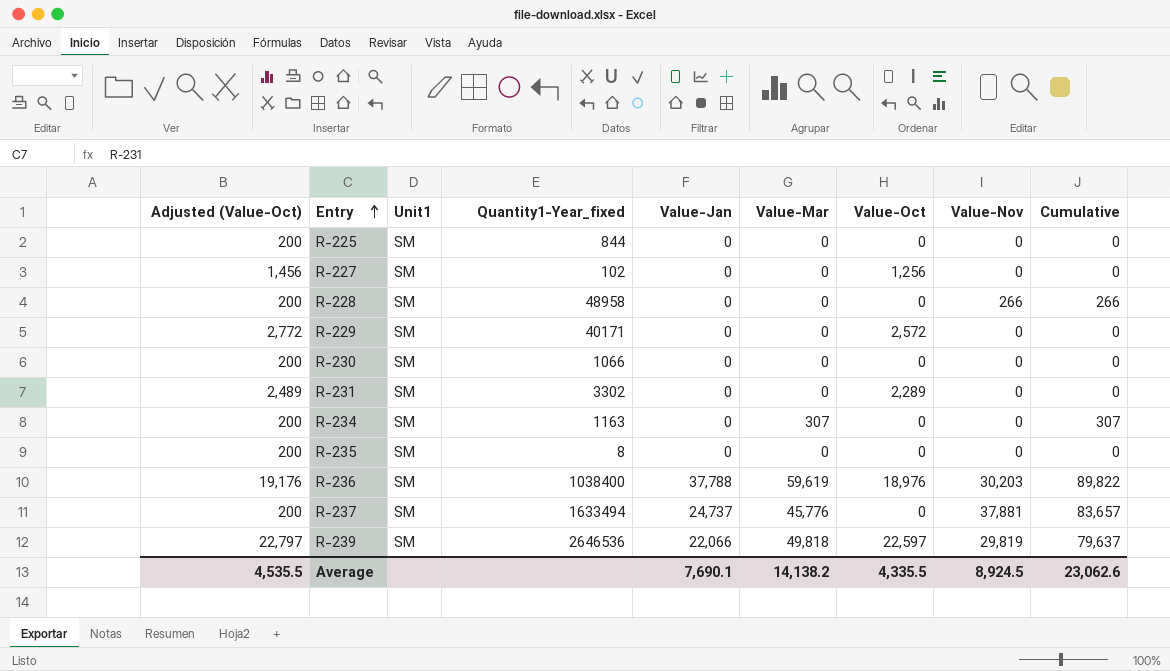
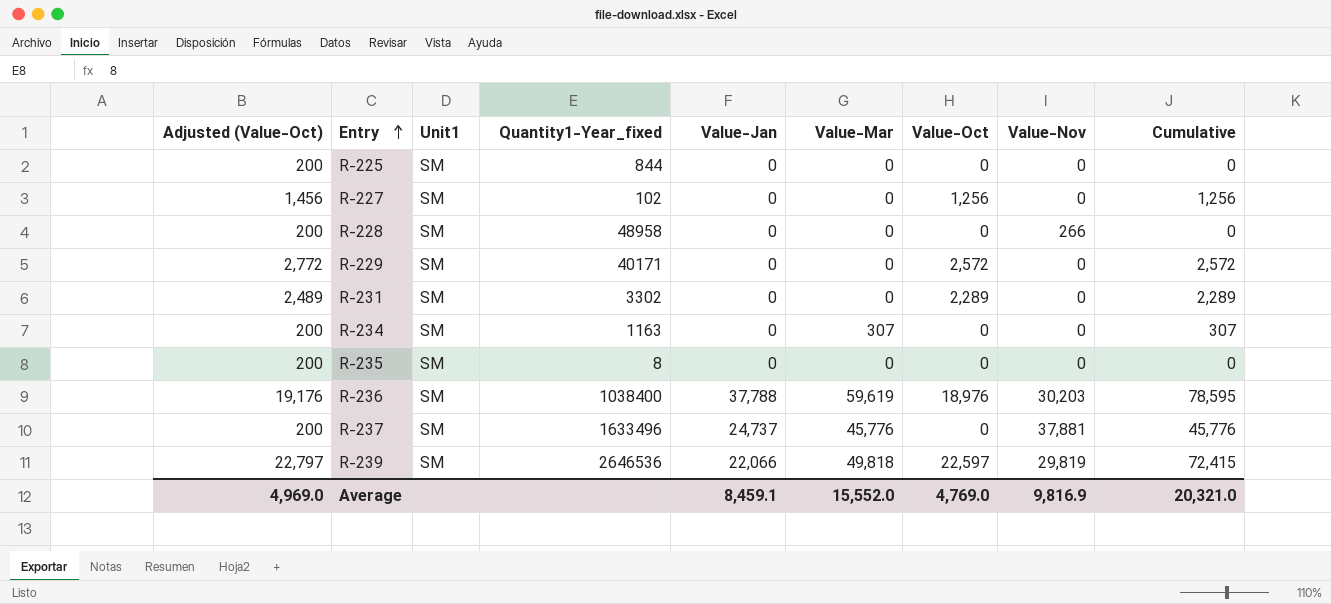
column Cumulative | formula: [Value-Mar] + [Value-Nov] -> [Value-Mar] + [Value-Oct]
row R-230: 200 | SM | 1066 | 0 | 0 | 0 | 0 | 0 -> none
R-237 | Quantity1-Year_fixed: 1633494 -> 1633496
Average | Adjusted (Value-Oct): 4,535.5 -> 4,969.0
Average | Value-Jan: 7,690.1 -> 8,459.1
Average | Value-Mar: 14,138.2 -> 15,552.0
Average | Value-Oct: 4,335.5 -> 4,769.0
Average | Value-Nov: 8,924.5 -> 9,816.9
Average | Cumulative: 23,062.6 -> 20,321.0

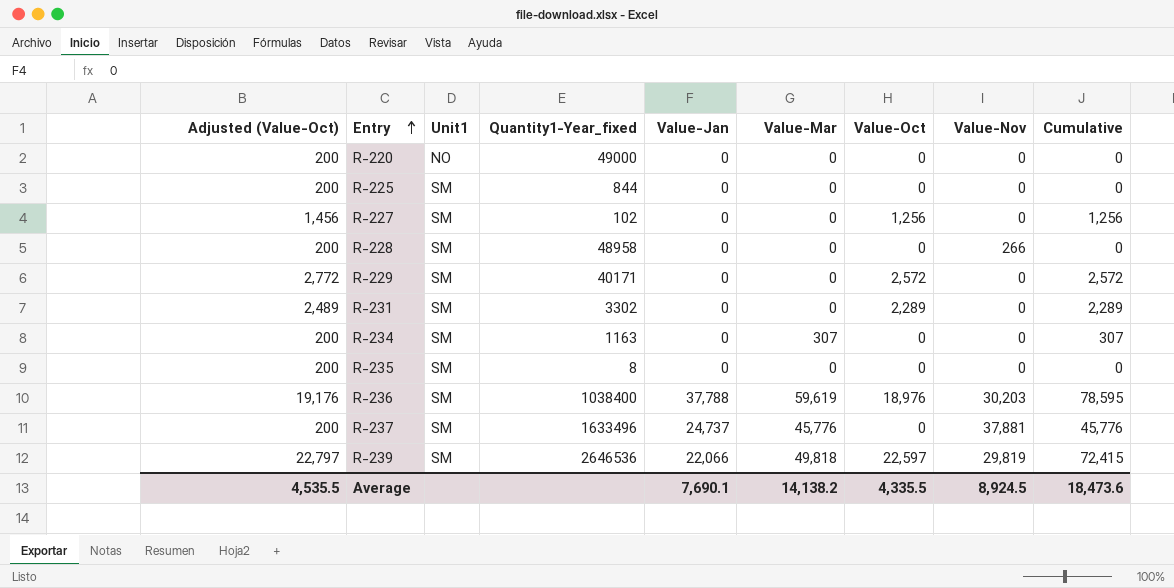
row R-220: none -> 200 | NO | 49000 | 0 | 0 | 0 | 0 | 0
Average | Adjusted (Value-Oct): 4,969.0 -> 4,535.5
Average | Value-Jan: 8,459.1 -> 7,690.1
Average | Value-Mar: 15,552.0 -> 14,138.2
Average | Value-Oct: 4,769.0 -> 4,335.5
Average | Value-Nov: 9,816.9 -> 8,924.5
Average | Cumulative: 20,321.0 -> 18,473.6

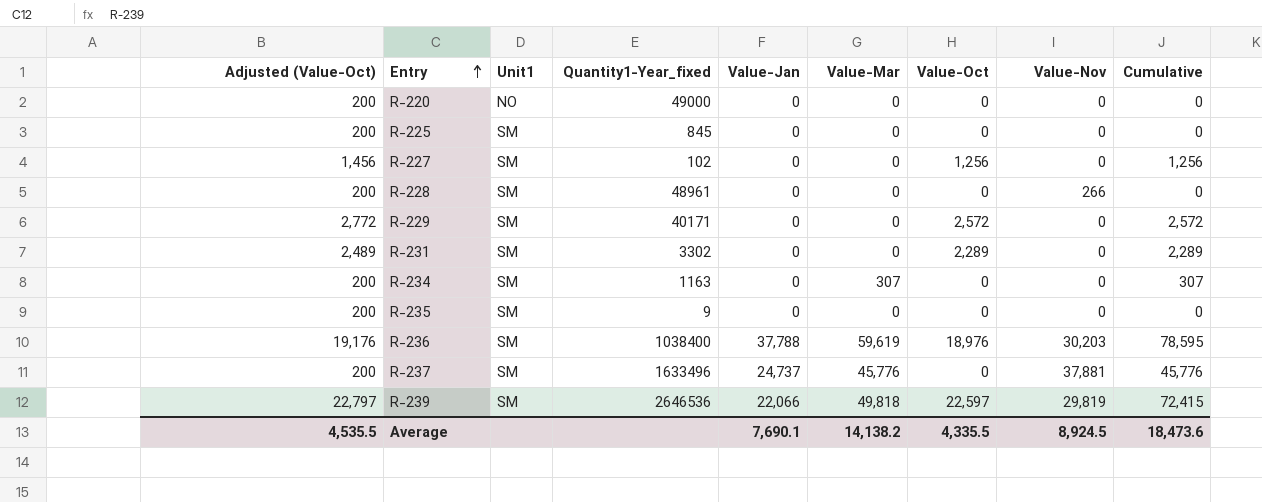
R-225 | Quantity1-Year_fixed: 844 -> 845
R-228 | Quantity1-Year_fixed: 48958 -> 48961
R-235 | Quantity1-Year_fixed: 8 -> 9

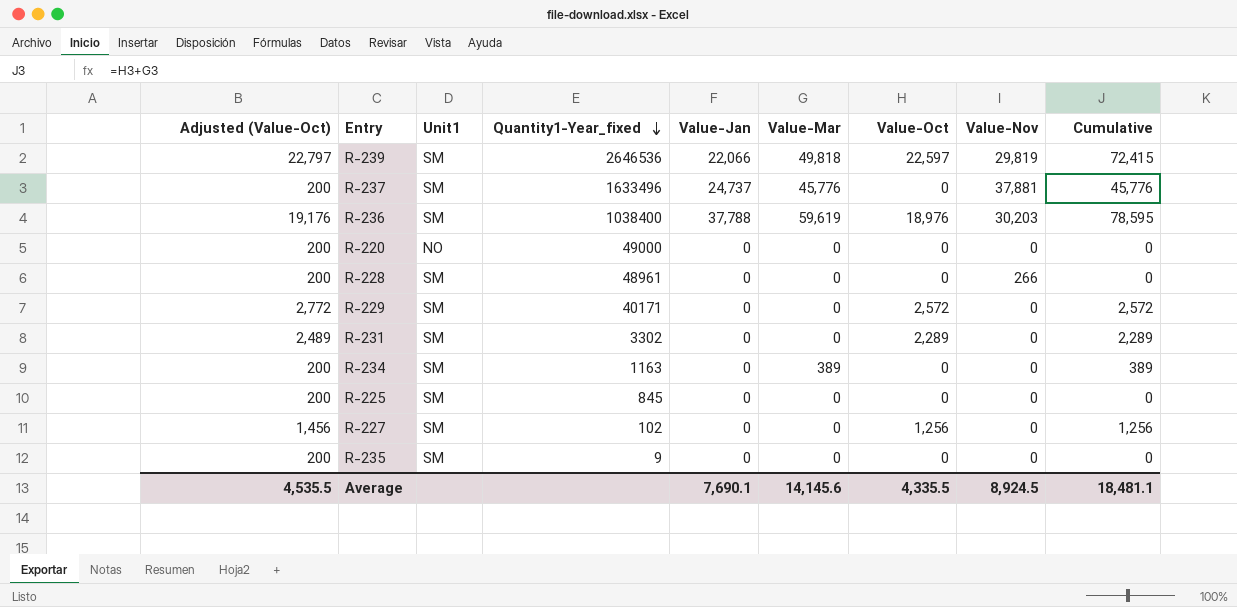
row order: Entry ascending -> Quantity1-Year_fixed descending
R-234 | Value-Mar: 307 -> 389
R-234 | Cumulative: 307 -> 389
Average | Value-Mar: 14,138.2 -> 14,145.6
Average | Cumulative: 18,473.6 -> 18,481.1

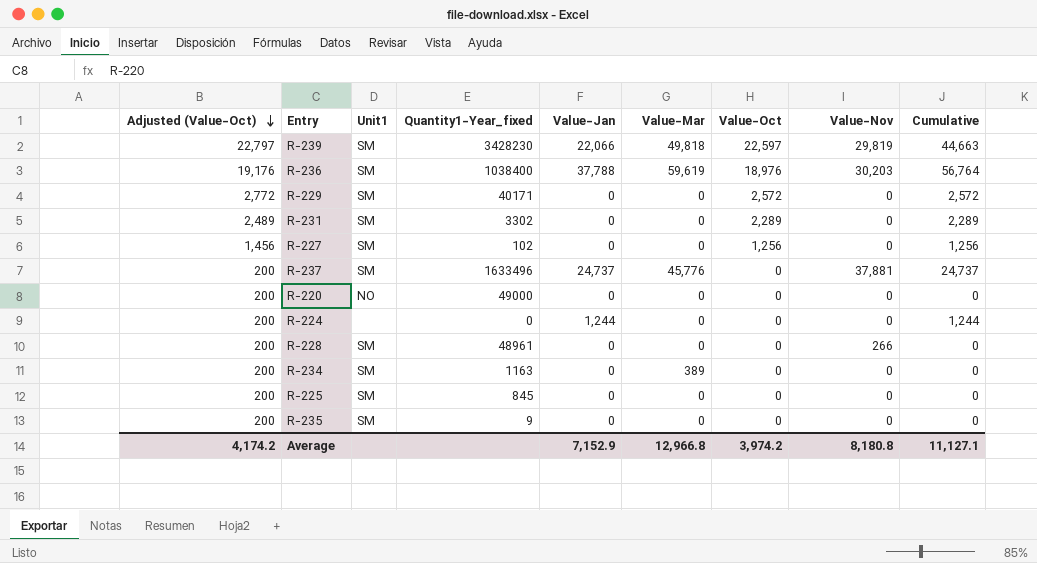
row order: Quantity1-Year_fixed descending -> Adjusted (Value-Oct) descending
column Cumulative | formula: [Value-Mar] + [Value-Oct] -> [Value-Jan] + [Value-Oct]
R-239 | Quantity1-Year_fixed: 2646536 -> 3428230
row R-224: none -> 200 | none | 0 | 1,244 | 0 | 0 | 0 | 1,244
Average | Adjusted (Value-Oct): 4,535.5 -> 4,174.2
Average | Value-Jan: 7,690.1 -> 7,152.9
Average | Value-Mar: 14,145.6 -> 12,966.8
Average | Value-Oct: 4,335.5 -> 3,974.2
Average | Value-Nov: 8,924.5 -> 8,180.8
Average | Cumulative: 18,481.1 -> 11,127.1

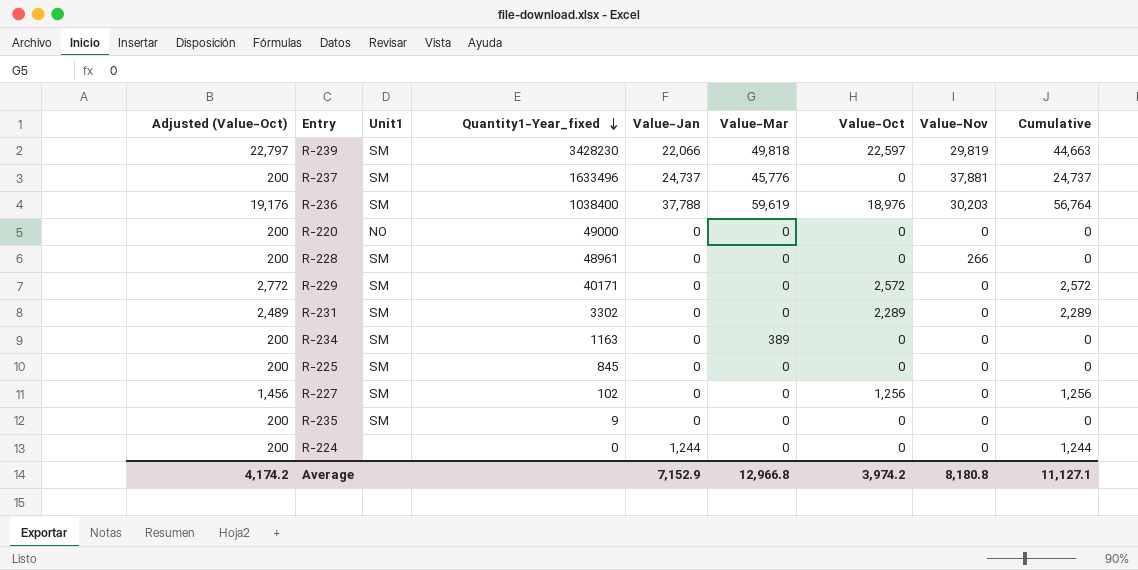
row order: Adjusted (Value-Oct) descending -> Quantity1-Year_fixed descending

